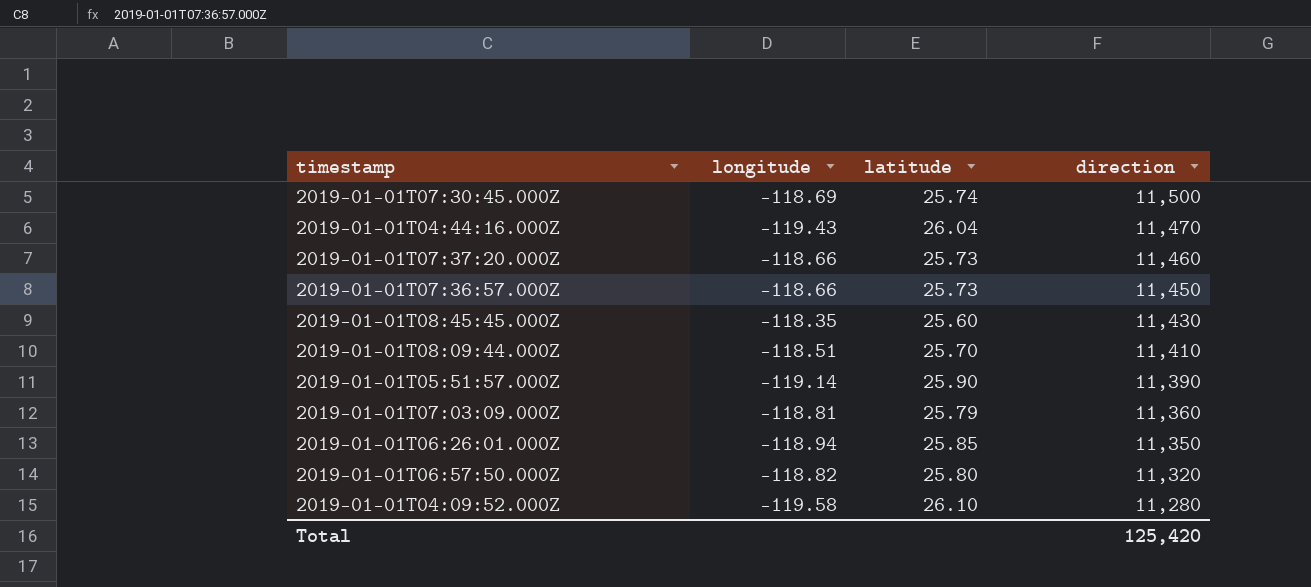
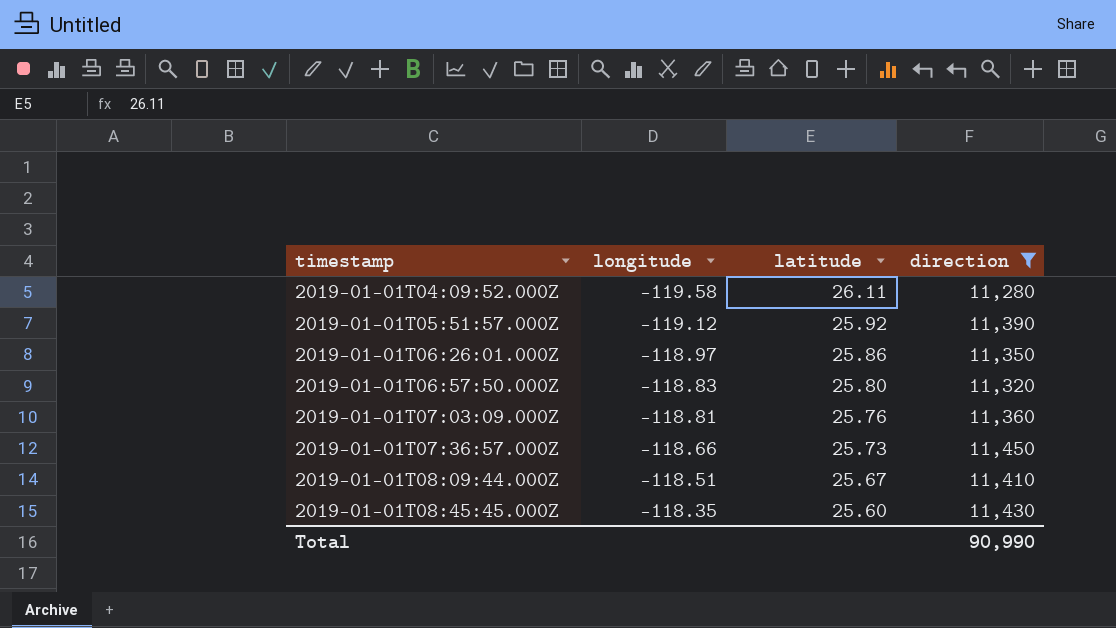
filter: none -> direction <= 11,450
row order: direction descending -> timestamp ascending
2019-01-01T04:09:52.000Z | latitude: 26.10 -> 26.11
2019-01-01T05:51:57.000Z | longitude: -119.14 -> -119.12
2019-01-01T05:51:57.000Z | latitude: 25.90 -> 25.92
2019-01-01T06:26:01.000Z | longitude: -118.94 -> -118.97
2019-01-01T06:26:01.000Z | latitude: 25.85 -> 25.86
2019-01-01T06:57:50.000Z | longitude: -118.82 -> -118.83
2019-01-01T07:03:09.000Z | latitude: 25.79 -> 25.76
2019-01-01T08:09:44.000Z | latitude: 25.70 -> 25.67
Total | direction: 125,420 -> 90,990

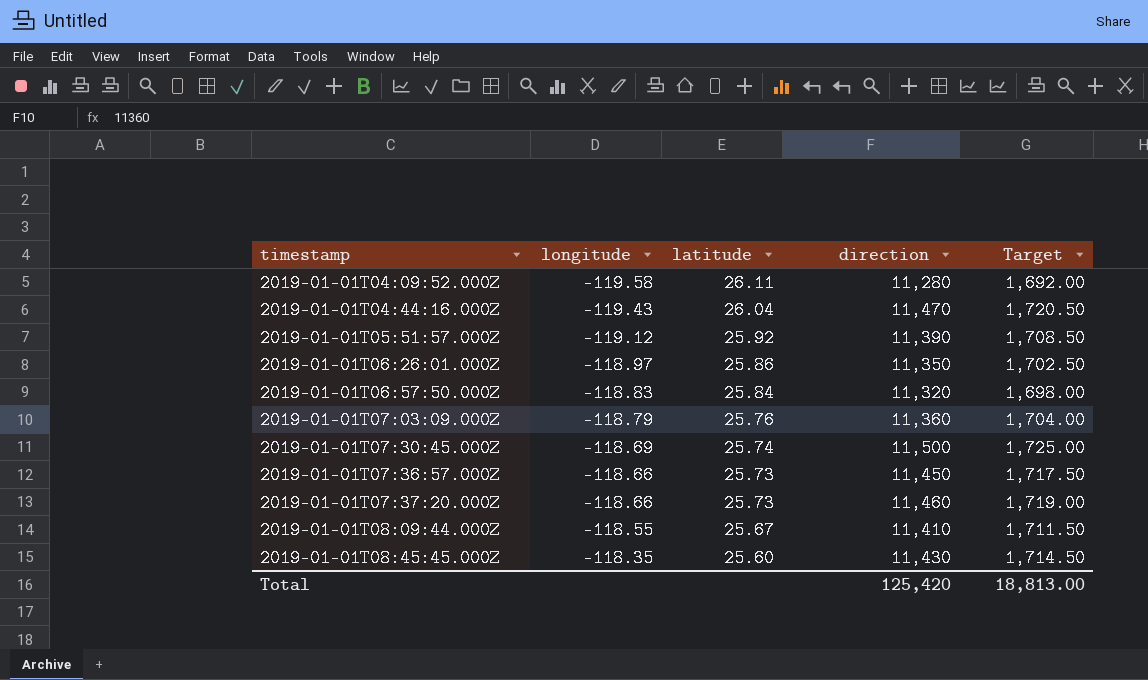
filter: direction <= 11,450 -> none
column Target | formula: none -> [direction] * 0.15
2019-01-01T06:57:50.000Z | latitude: 25.80 -> 25.84
2019-01-01T07:03:09.000Z | longitude: -118.81 -> -118.79
2019-01-01T08:09:44.000Z | longitude: -118.51 -> -118.55
Total | direction: 90,990 -> 125,420

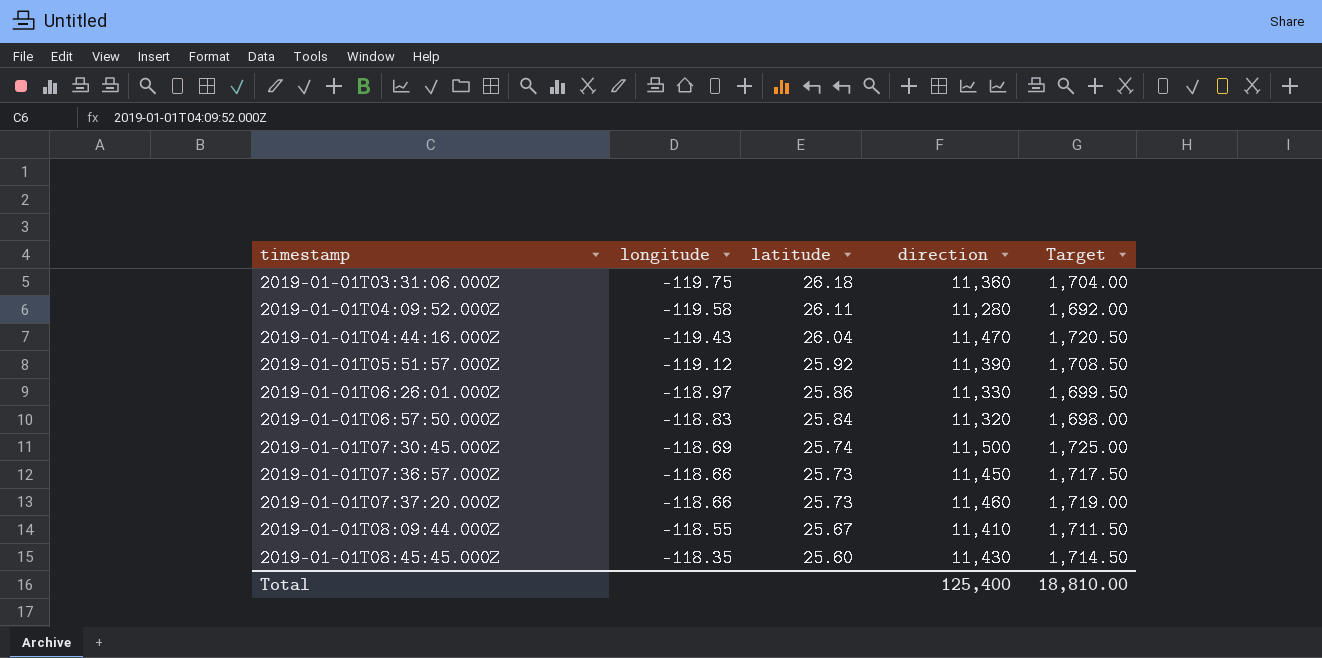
row 2019-01-01T07:03:09.000Z: -118.79 | 25.76 | 11,360 | 1,704.00 -> none
row 2019-01-01T03:31:06.000Z: none -> -119.75 | 26.18 | 11,360 | 1,704.00
2019-01-01T06:26:01.000Z | direction: 11,350 -> 11,330
2019-01-01T06:26:01.000Z | Target: 1,702.50 -> 1,699.50
Total | direction: 125,420 -> 125,400
Total | Target: 18,813.00 -> 18,810.00

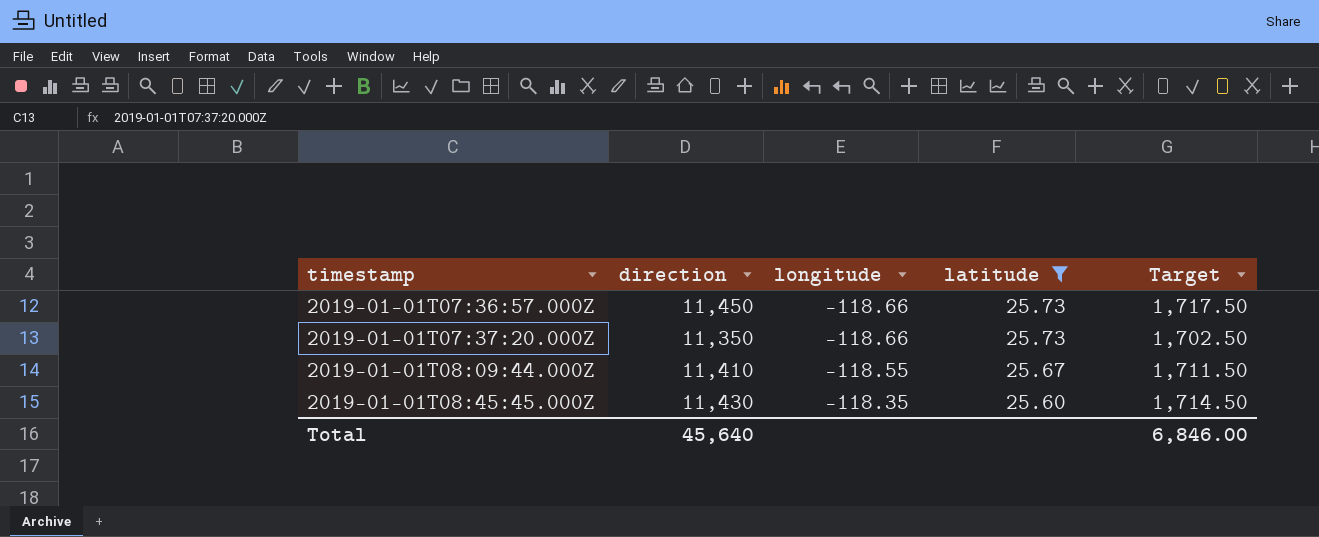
filter: none -> latitude <= 25.73
column direction | position: 4 -> 2
2019-01-01T07:37:20.000Z | direction: 11,460 -> 11,350
2019-01-01T07:37:20.000Z | Target: 1,719.00 -> 1,702.50
Total | direction: 125,400 -> 45,640
Total | Target: 18,810.00 -> 6,846.00

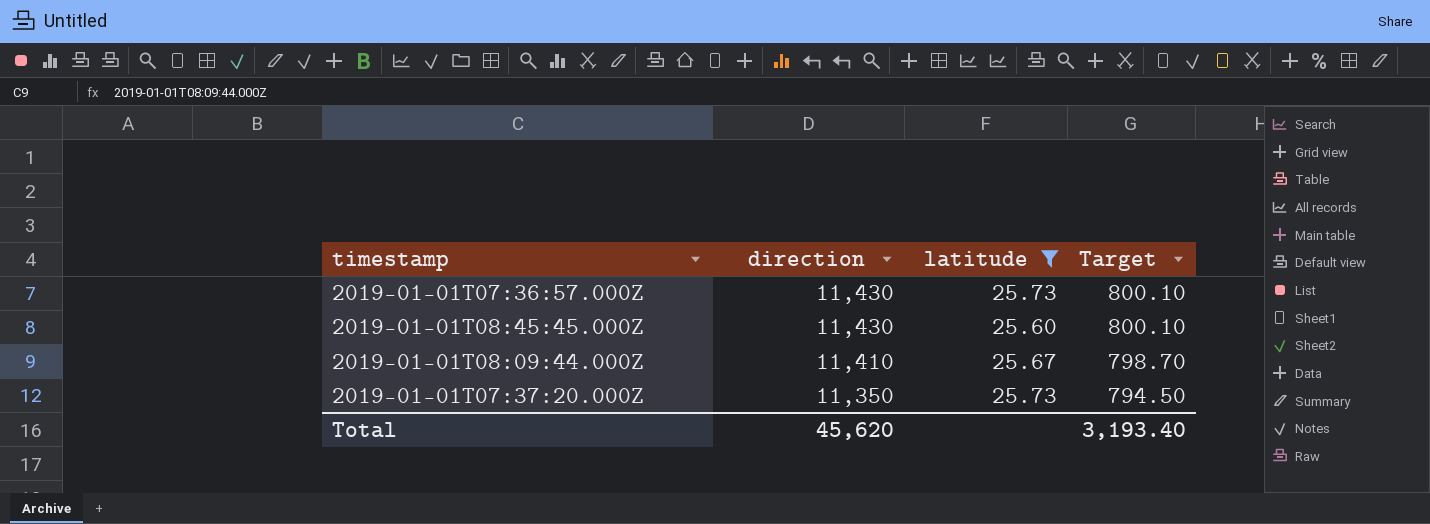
row order: timestamp ascending -> direction descending
column longitude | position: 3 -> none
column Target | formula: [direction] * 0.15 -> [direction] * 0.07
2019-01-01T07:36:57.000Z | direction: 11,450 -> 11,430
Total | direction: 45,640 -> 45,620
Total | Target: 6,846.00 -> 3,193.40

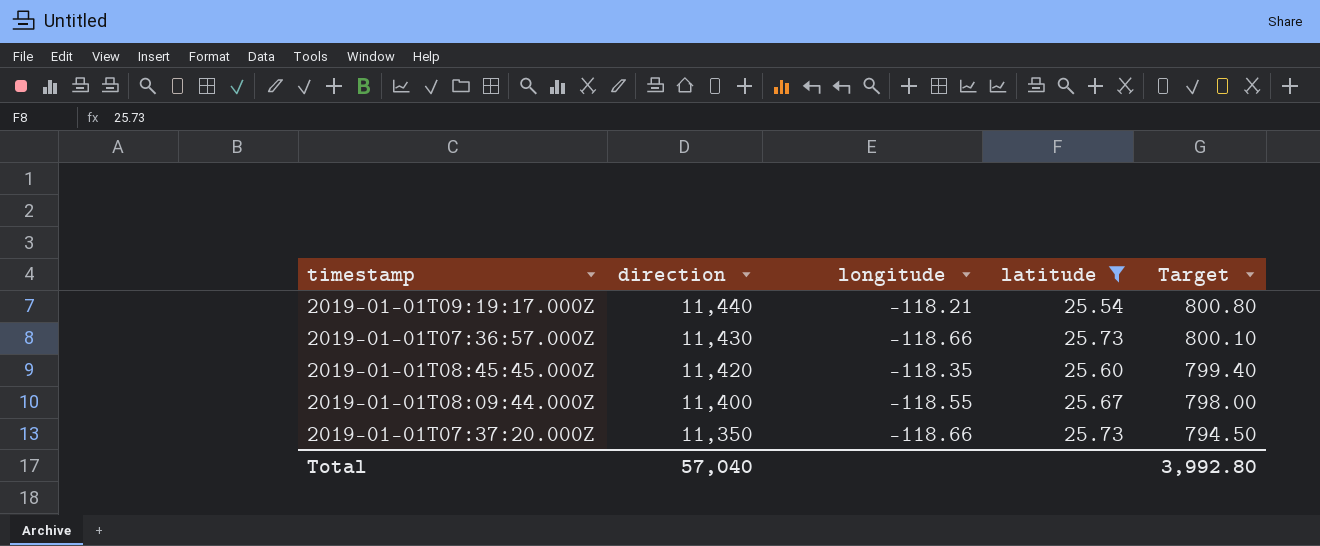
column longitude | position: none -> 3
row 2019-01-01T09:19:17.000Z: none -> 11,440 | -118.21 | 25.54 | 800.80
2019-01-01T08:45:45.000Z | direction: 11,430 -> 11,420
2019-01-01T08:45:45.000Z | Target: 800.10 -> 799.40
2019-01-01T08:09:44.000Z | direction: 11,410 -> 11,400
2019-01-01T08:09:44.000Z | Target: 798.70 -> 798.00
Total | direction: 45,620 -> 57,040
Total | Target: 3,193.40 -> 3,992.80

